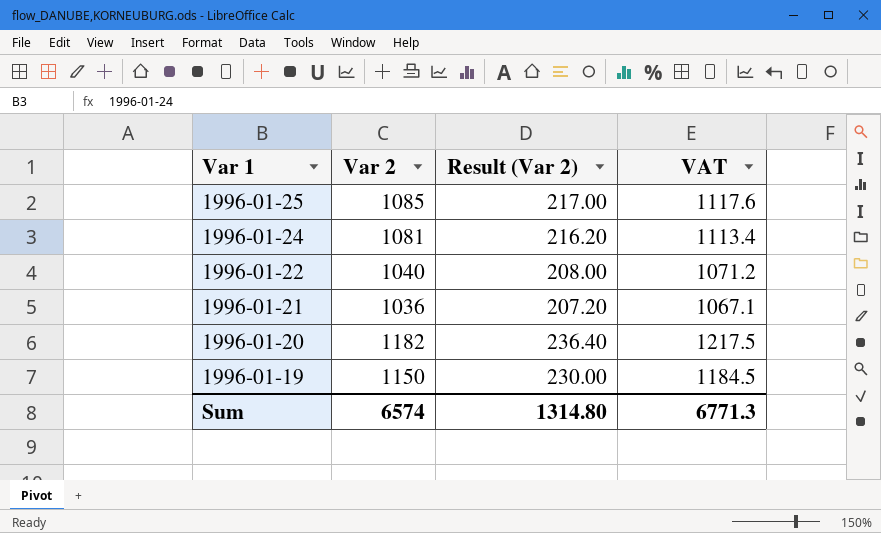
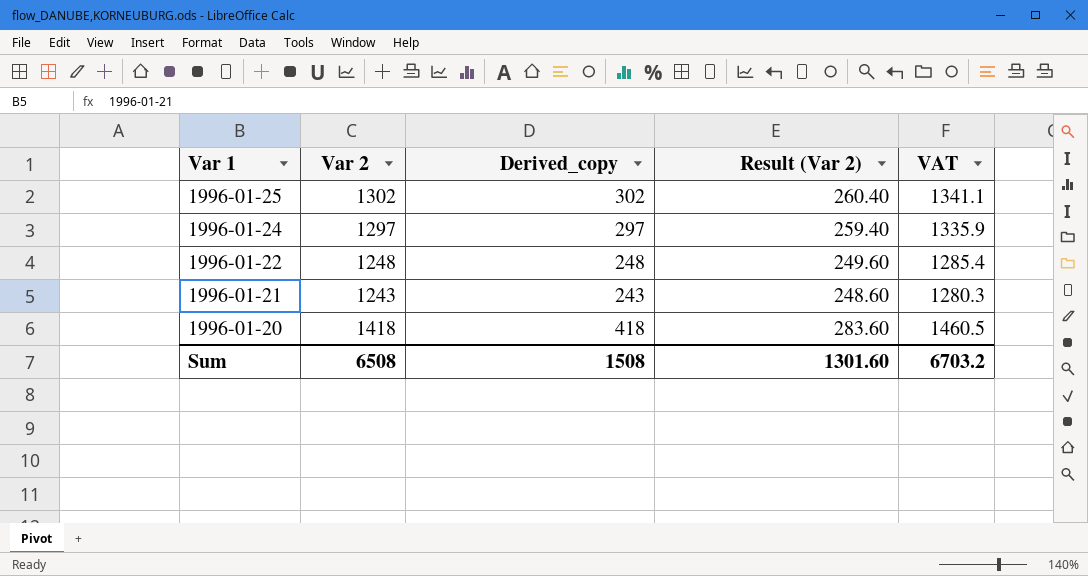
column Derived_copy | formula: none -> [Var 2] - 1000
row 1996-01-19: 1150 | 230.00 | 1184.5 -> none
1996-01-25 | Var 2: 1085 -> 1302
1996-01-25 | Result (Var 2): 217.00 -> 260.40
1996-01-25 | VAT: 1117.6 -> 1341.1
1996-01-24 | Var 2: 1081 -> 1297
1996-01-24 | Result (Var 2): 216.20 -> 259.40
1996-01-24 | VAT: 1113.4 -> 1335.9
1996-01-22 | Var 2: 1040 -> 1248
1996-01-22 | Result (Var 2): 208.00 -> 249.60
1996-01-22 | VAT: 1071.2 -> 1285.4
1996-01-21 | Var 2: 1036 -> 1243
1996-01-21 | Result (Var 2): 207.20 -> 248.60
1996-01-21 | VAT: 1067.1 -> 1280.3
1996-01-20 | Var 2: 1182 -> 1418
1996-01-20 | Result (Var 2): 236.40 -> 283.60
1996-01-20 | VAT: 1217.5 -> 1460.5
Sum | Var 2: 6574 -> 6508
Sum | Result (Var 2): 1314.80 -> 1301.60
Sum | VAT: 6771.3 -> 6703.2

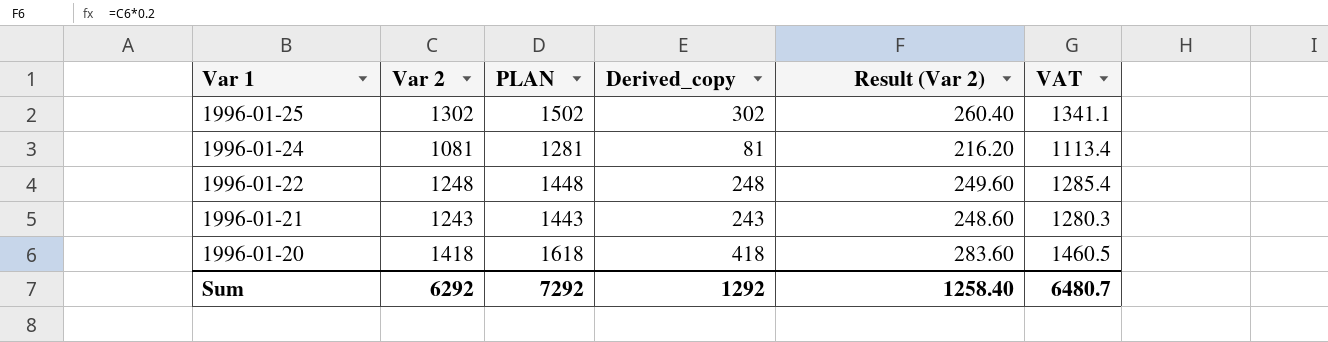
column PLAN | formula: none -> [Var 2] + 200
1996-01-24 | Var 2: 1297 -> 1081
1996-01-24 | Derived_copy: 297 -> 81
1996-01-24 | Result (Var 2): 259.40 -> 216.20
1996-01-24 | VAT: 1335.9 -> 1113.4
Sum | Var 2: 6508 -> 6292
Sum | Derived_copy: 1508 -> 1292
Sum | Result (Var 2): 1301.60 -> 1258.40
Sum | VAT: 6703.2 -> 6480.7

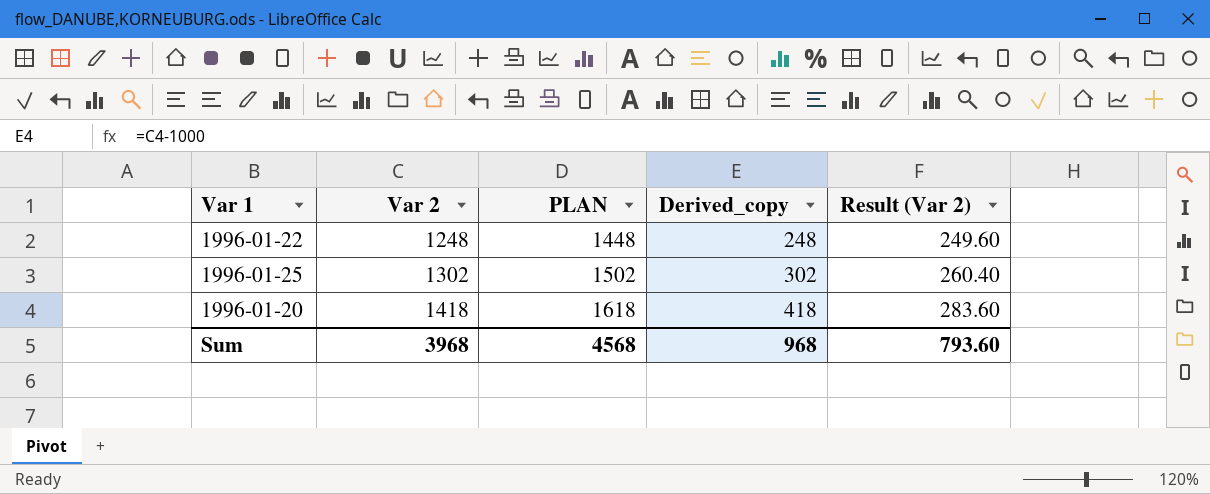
row order: Var 1 descending -> Var 2 ascending
column VAT | formula: [Var 2] * 1.03 -> none
row 1996-01-24: 1081 | 1281 | 81 | 216.20 | 1113.4 -> none
row 1996-01-21: 1243 | 1443 | 243 | 248.60 | 1280.3 -> none
Sum | Var 2: 6292 -> 3968
Sum | PLAN: 7292 -> 4568
Sum | Derived_copy: 1292 -> 968
Sum | Result (Var 2): 1258.40 -> 793.60

